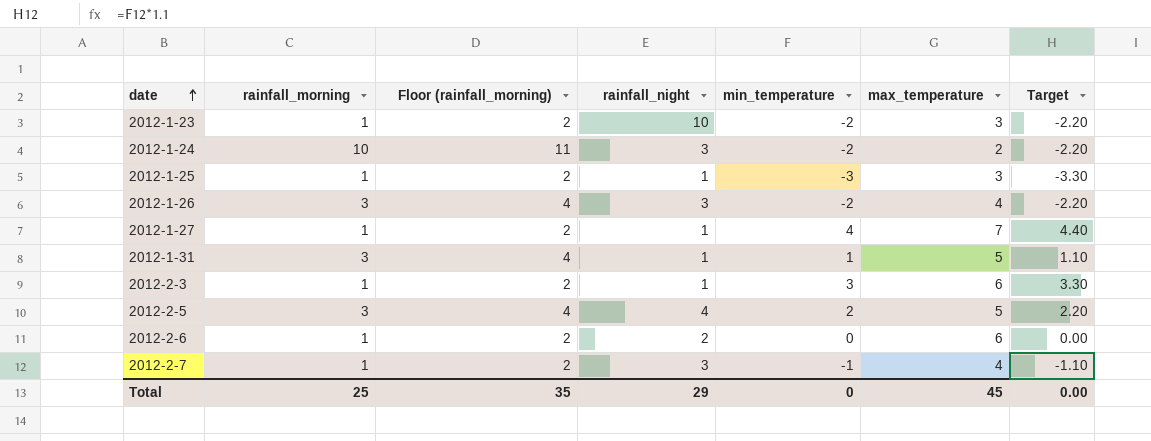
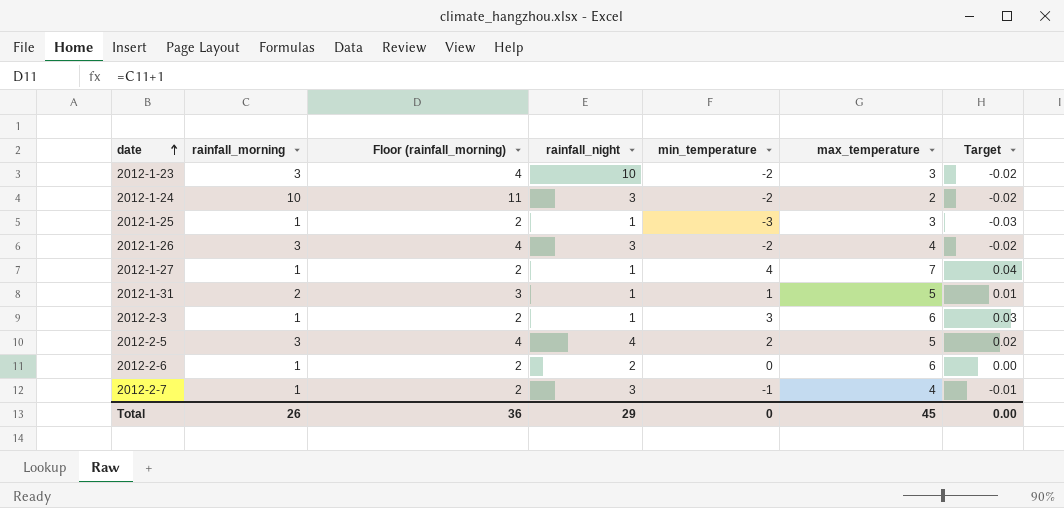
column Target | formula: [min_temperature] * 1.1 -> [min_temperature] * 0.01
2012-1-23 | rainfall_morning: 1 -> 3
2012-1-23 | Floor (rainfall_morning): 2 -> 4
2012-1-31 | rainfall_morning: 3 -> 2
2012-1-31 | Floor (rainfall_morning): 4 -> 3
Total | rainfall_morning: 25 -> 26
Total | Floor (rainfall_morning): 35 -> 36

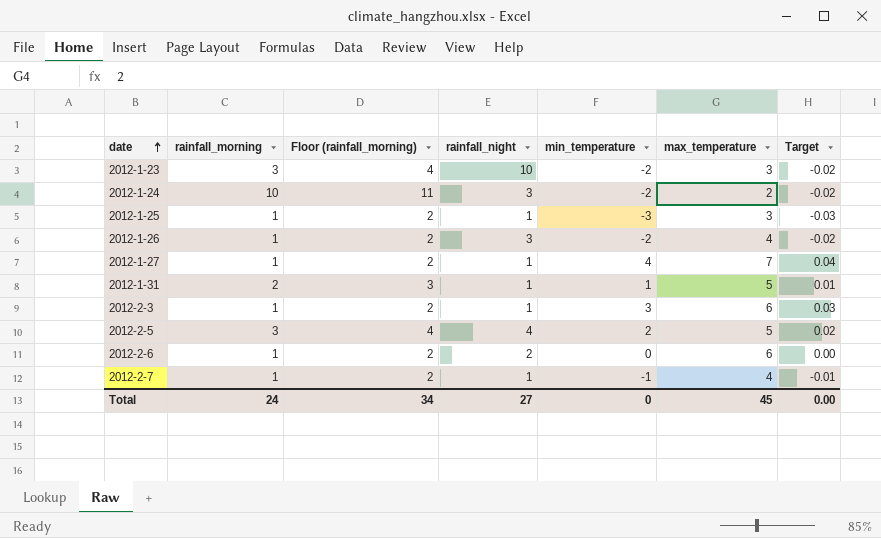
2012-1-26 | rainfall_morning: 3 -> 1
2012-1-26 | Floor (rainfall_morning): 4 -> 2
2012-2-7 | rainfall_night: 3 -> 1
Total | rainfall_morning: 26 -> 24
Total | Floor (rainfall_morning): 36 -> 34
Total | rainfall_night: 29 -> 27

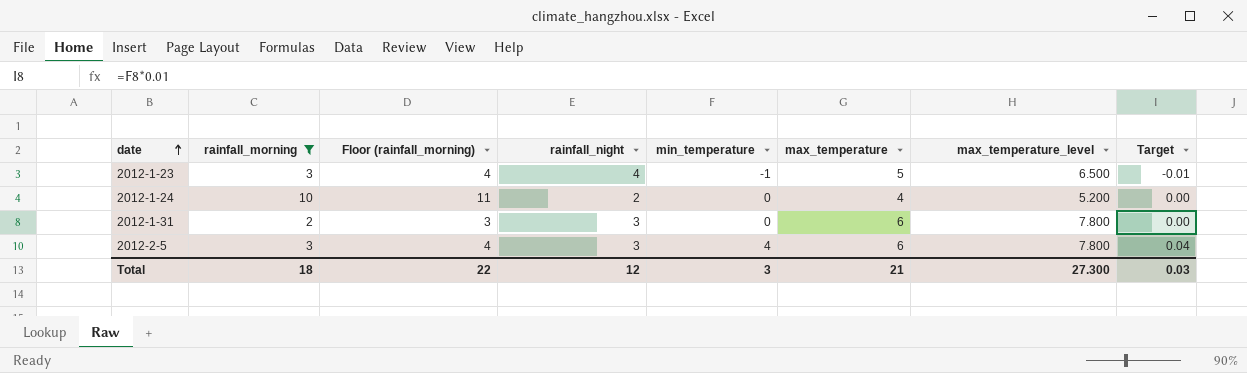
filter: none -> rainfall_morning != 1
column max_temperature_level | formula: none -> [max_temperature] * 1.3
2012-1-23 | rainfall_night: 10 -> 4
2012-1-23 | min_temperature: -2 -> -1
2012-1-23 | max_temperature: 3 -> 5
2012-1-23 | Target: -0.02 -> -0.01
2012-1-24 | rainfall_night: 3 -> 2
2012-1-24 | min_temperature: -2 -> 0
2012-1-24 | max_temperature: 2 -> 4
2012-1-24 | Target: -0.02 -> 0.00
2012-1-31 | rainfall_night: 1 -> 3
2012-1-31 | min_temperature: 1 -> 0
2012-1-31 | max_temperature: 5 -> 6
2012-1-31 | Target: 0.01 -> 0.00
2012-2-5 | rainfall_night: 4 -> 3
2012-2-5 | min_temperature: 2 -> 4
2012-2-5 | max_temperature: 5 -> 6
2012-2-5 | Target: 0.02 -> 0.04
Total | rainfall_morning: 24 -> 18
Total | Floor (rainfall_morning): 34 -> 22
Total | rainfall_night: 27 -> 12
Total | min_temperature: 0 -> 3
Total | max_temperature: 45 -> 21
Total | Target: 0.00 -> 0.03

